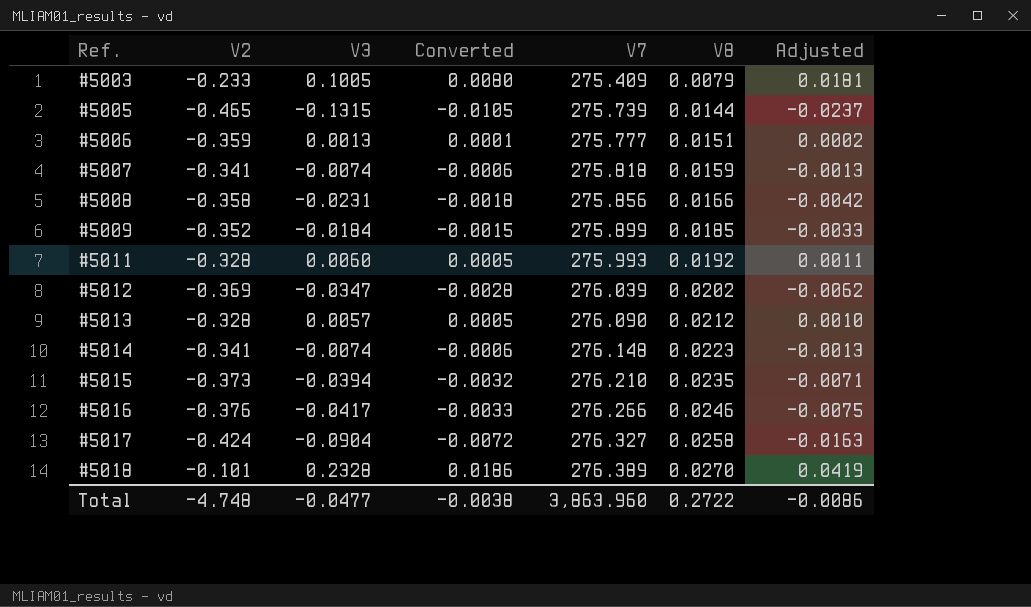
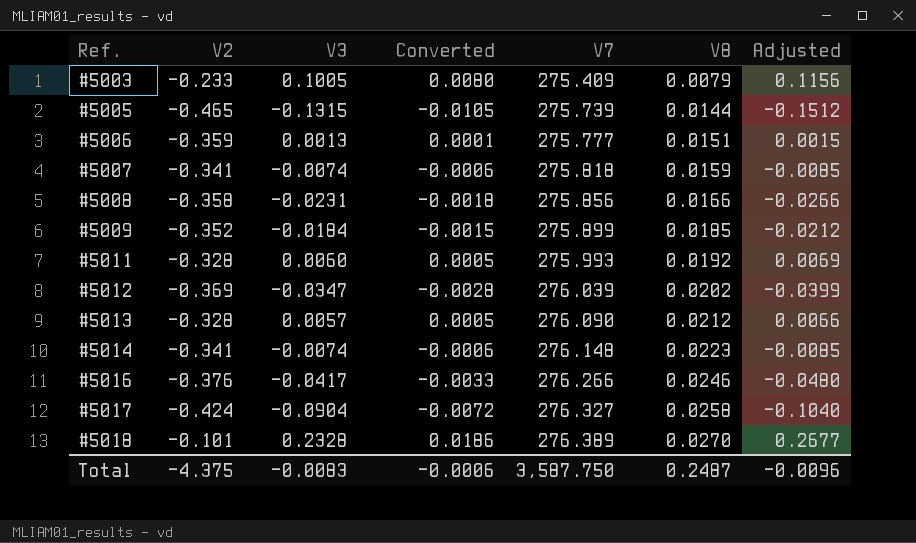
column Adjusted | formula: [V3] * 0.18 -> [V3] * 1.15
row #5015: -0.373 | -0.0394 | -0.0032 | 276.210 | 0.0235 | -0.0071 -> none
Total | V2: -4.748 -> -4.375
Total | V3: -0.0477 -> -0.0083
Total | Converted: -0.0038 -> -0.0006
Total | V7: 3,863.960 -> 3,587.750
Total | V8: 0.2722 -> 0.2487
Total | Adjusted: -0.0086 -> -0.0096

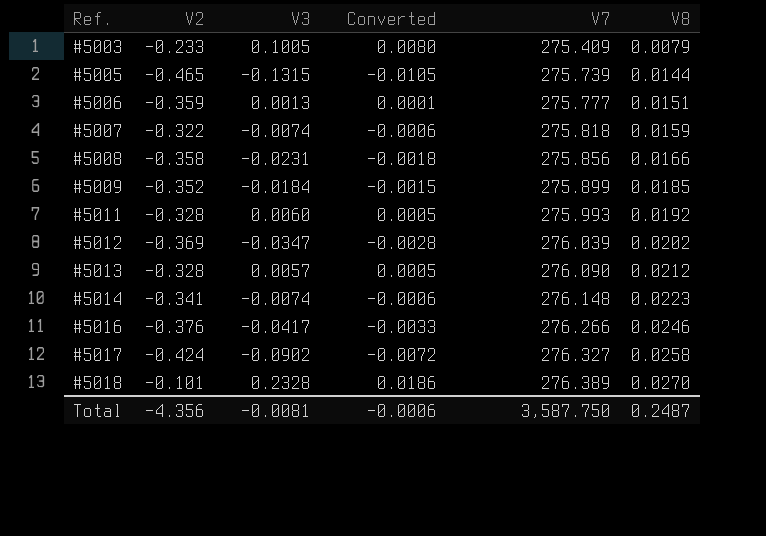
column Adjusted | formula: [V3] * 1.15 -> none
#5007 | V2: -0.341 -> -0.322
#5017 | V3: -0.0904 -> -0.0902
Total | V2: -4.375 -> -4.356
Total | V3: -0.0083 -> -0.0081

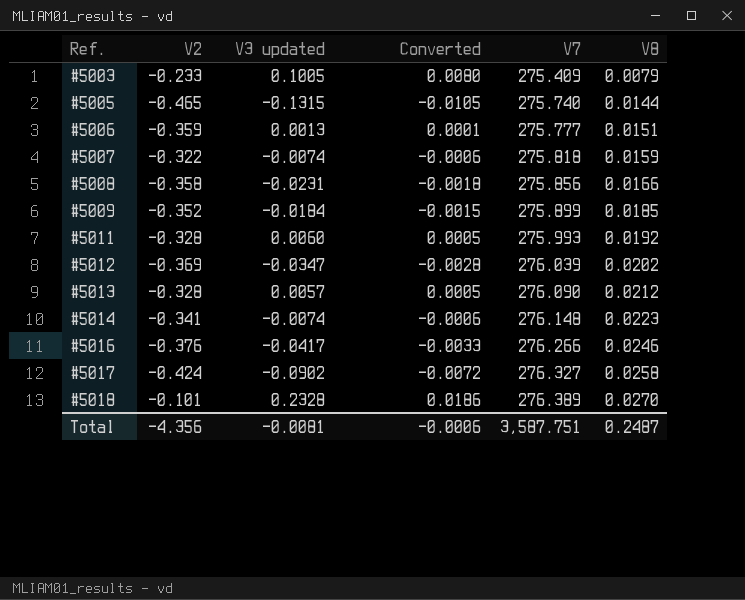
column name: V3 -> V3 updated
#5005 | V7: 275.739 -> 275.740
Total | V7: 3,587.750 -> 3,587.751

